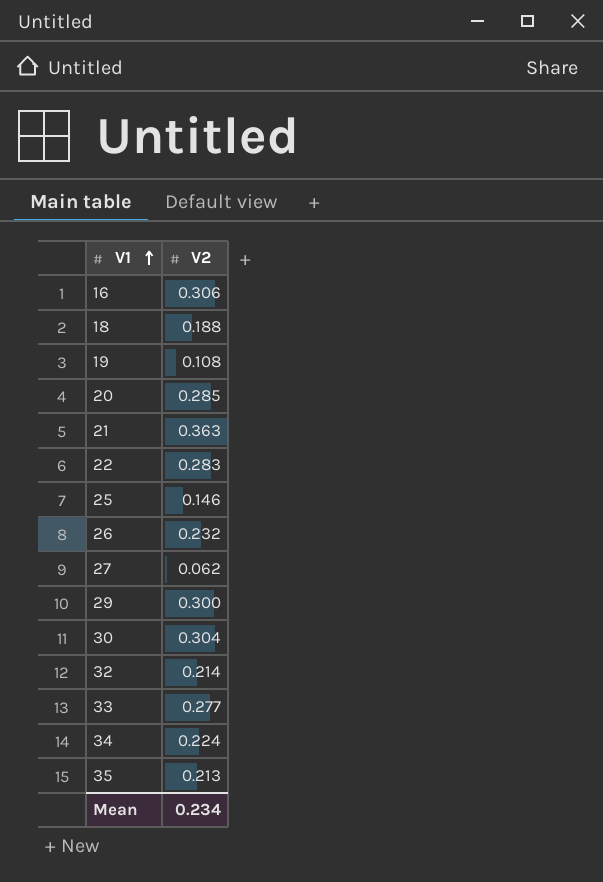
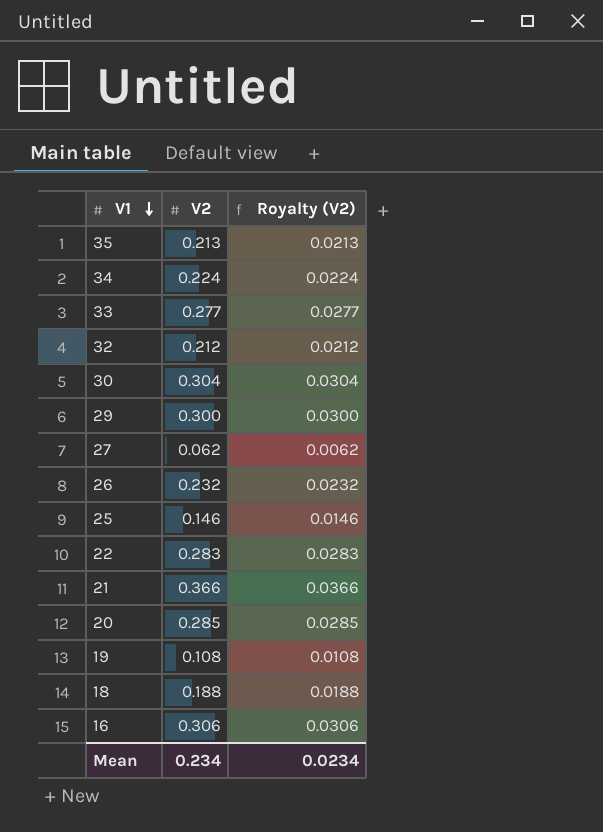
row order: V1 ascending -> V1 descending
column Royalty (V2) | formula: none -> [V2] * 0.1
32 | V2: 0.214 -> 0.212
21 | V2: 0.363 -> 0.366

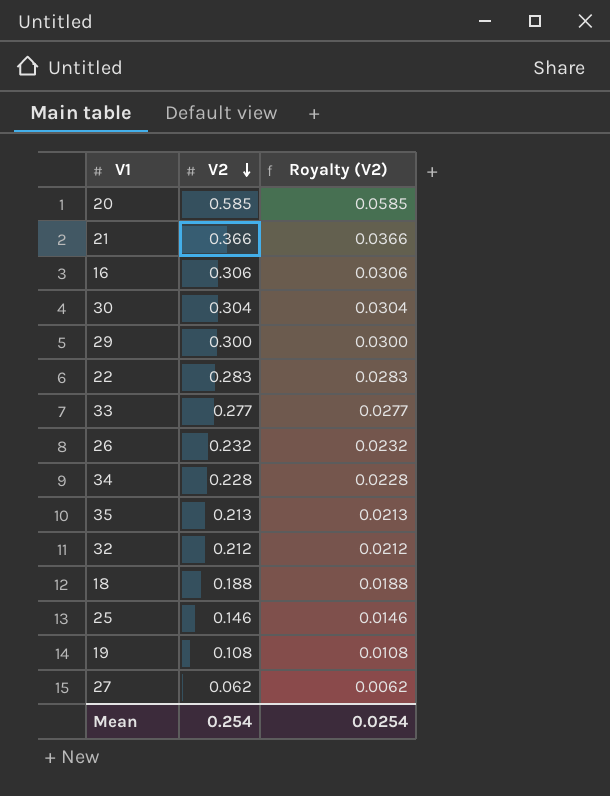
row order: V1 descending -> V2 descending
20 | V2: 0.285 -> 0.585
20 | Royalty (V2): 0.0285 -> 0.0585
34 | V2: 0.224 -> 0.228
34 | Royalty (V2): 0.0224 -> 0.0228
Mean | V2: 0.234 -> 0.254
Mean | Royalty (V2): 0.0234 -> 0.0254

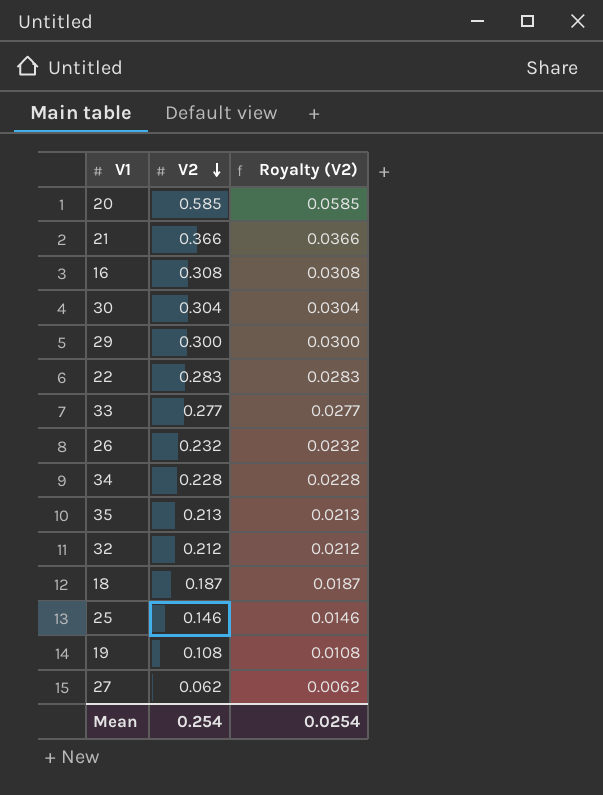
16 | V2: 0.306 -> 0.308
16 | Royalty (V2): 0.0306 -> 0.0308
18 | V2: 0.188 -> 0.187
18 | Royalty (V2): 0.0188 -> 0.0187

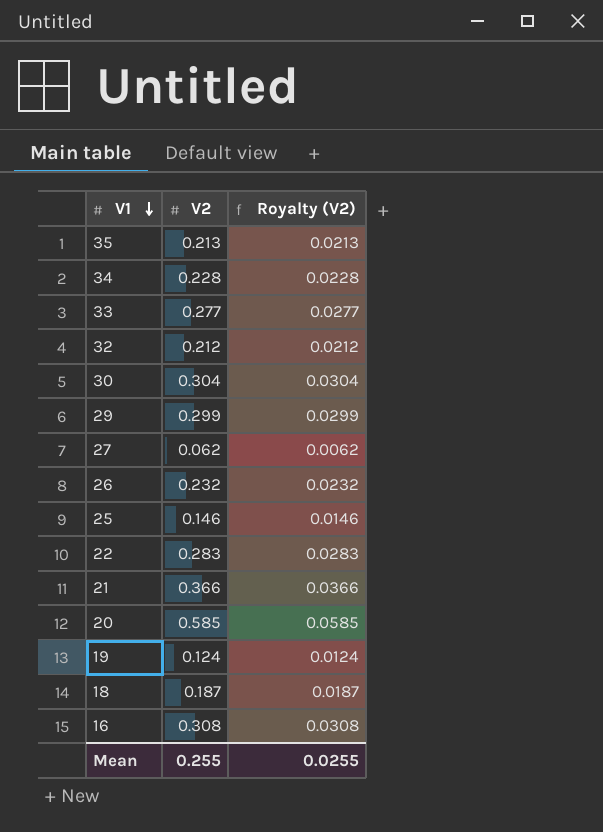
row order: V2 descending -> V1 descending
29 | V2: 0.300 -> 0.299
29 | Royalty (V2): 0.0300 -> 0.0299
19 | V2: 0.108 -> 0.124
19 | Royalty (V2): 0.0108 -> 0.0124
Mean | V2: 0.254 -> 0.255
Mean | Royalty (V2): 0.0254 -> 0.0255

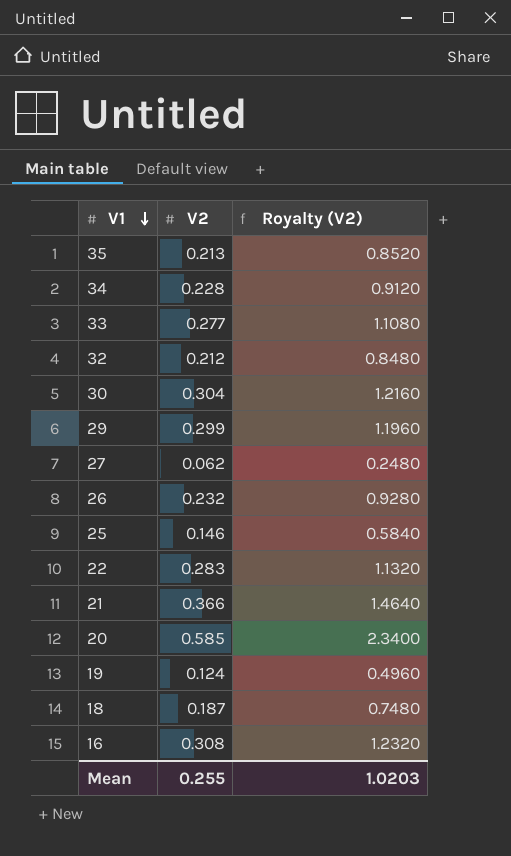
column Royalty (V2) | formula: [V2] * 0.1 -> [V2] * 4
Mean | Royalty (V2): 0.0255 -> 1.0203

